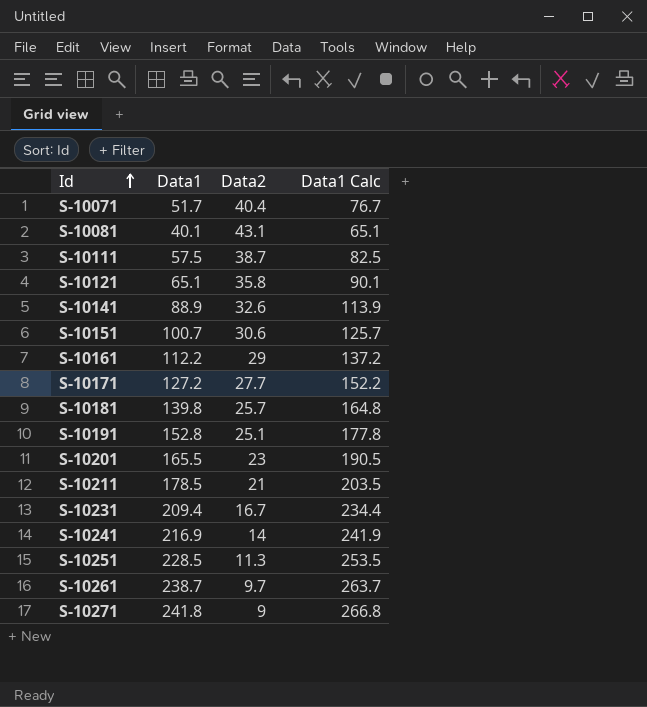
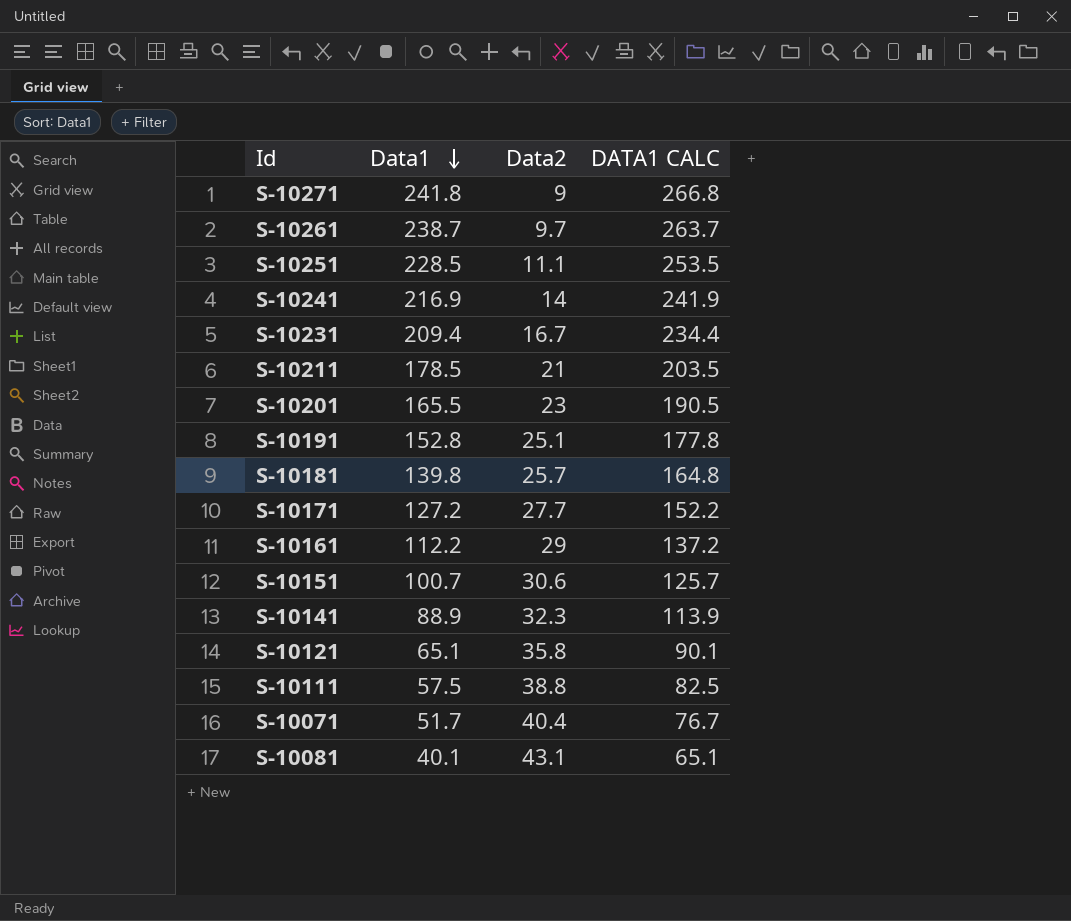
row order: Id ascending -> Data1 descending
column name: Data1 Calc -> DATA1 CALC
S-10251 | Data2: 11.3 -> 11.1
S-10141 | Data2: 32.6 -> 32.3
S-10111 | Data2: 38.7 -> 38.8

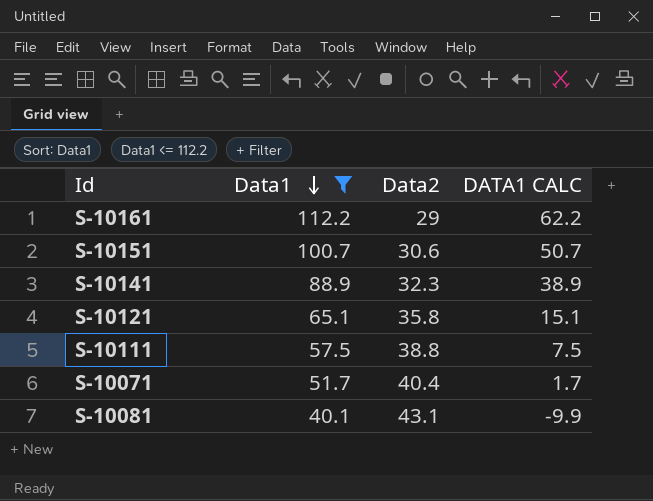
filter: none -> Data1 <= 112.2
column DATA1 CALC | formula: [Data1] + 25 -> [Data1] - 50

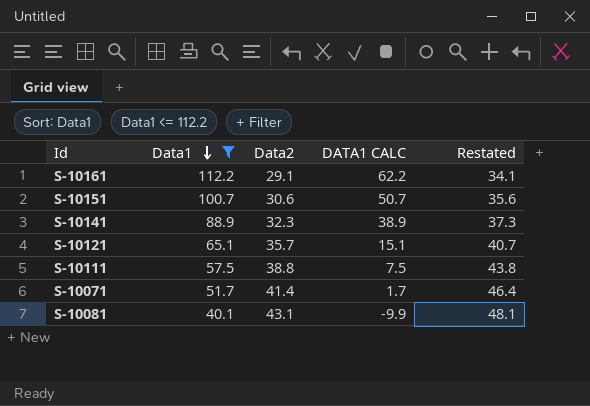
column Restated | formula: none -> [Data2] + 5
S-10161 | Data2: 29 -> 29.1
S-10121 | Data2: 35.8 -> 35.7
S-10071 | Data2: 40.4 -> 41.4

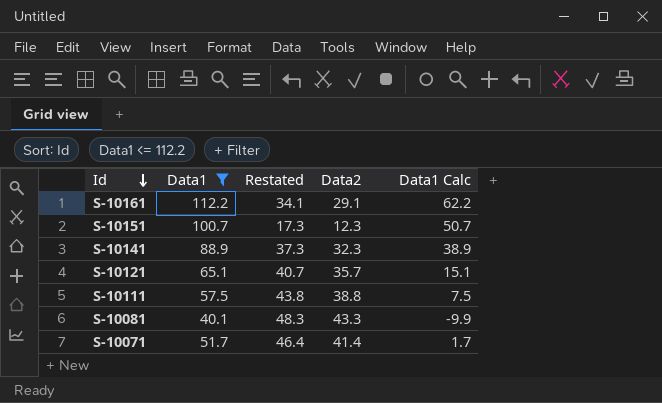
row order: Data1 descending -> Id descending
column Restated | position: 5 -> 3
column name: DATA1 CALC -> Data1 Calc
S-10151 | Restated: 35.6 -> 17.3
S-10151 | Data2: 30.6 -> 12.3
S-10081 | Restated: 48.1 -> 48.3
S-10081 | Data2: 43.1 -> 43.3

